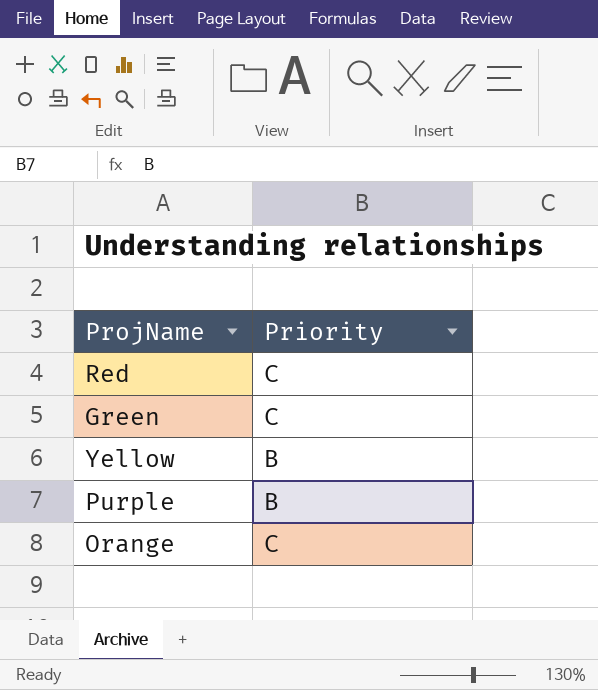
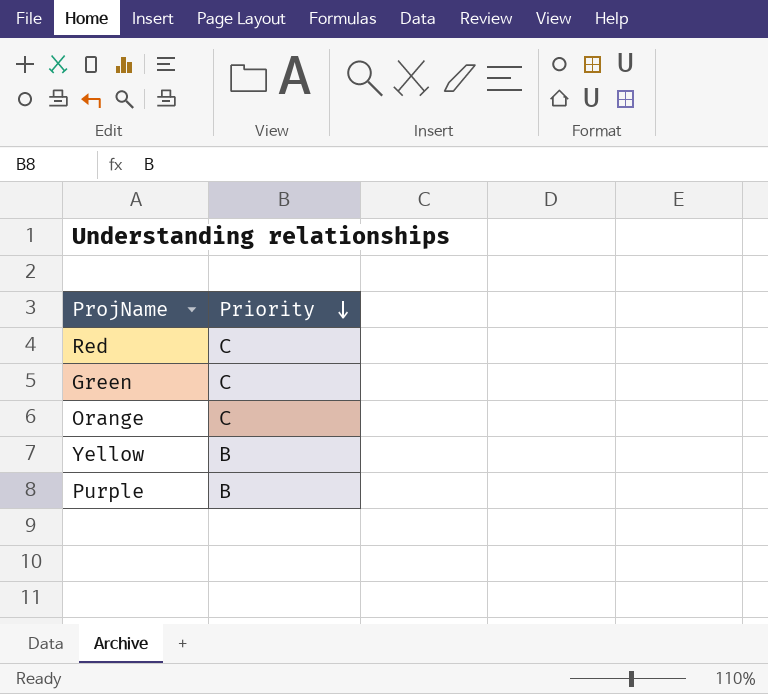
row order: none -> Priority descending

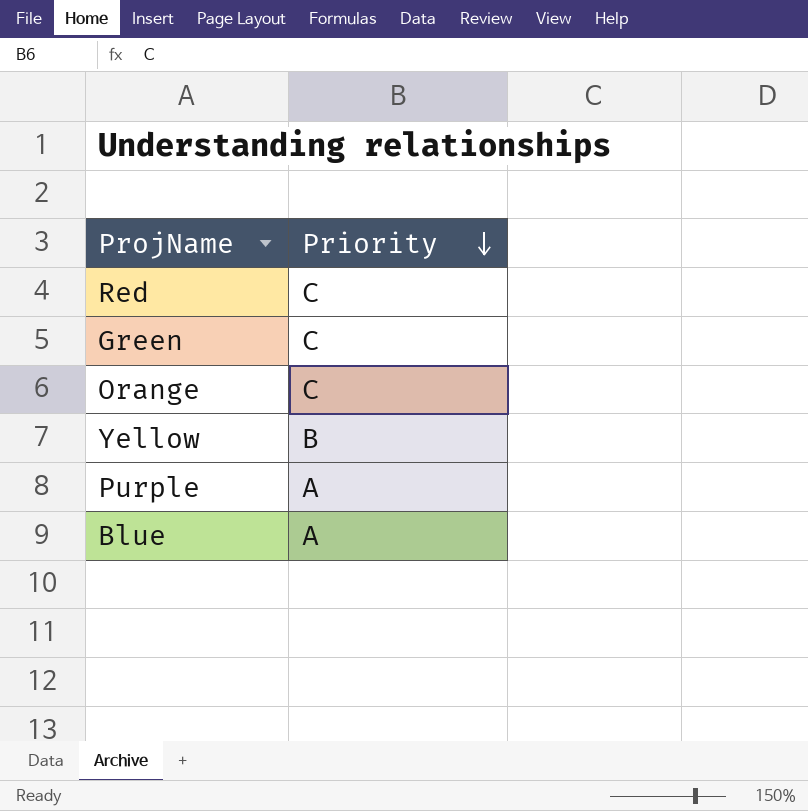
Purple | Priority: B -> A
row Blue: none -> A

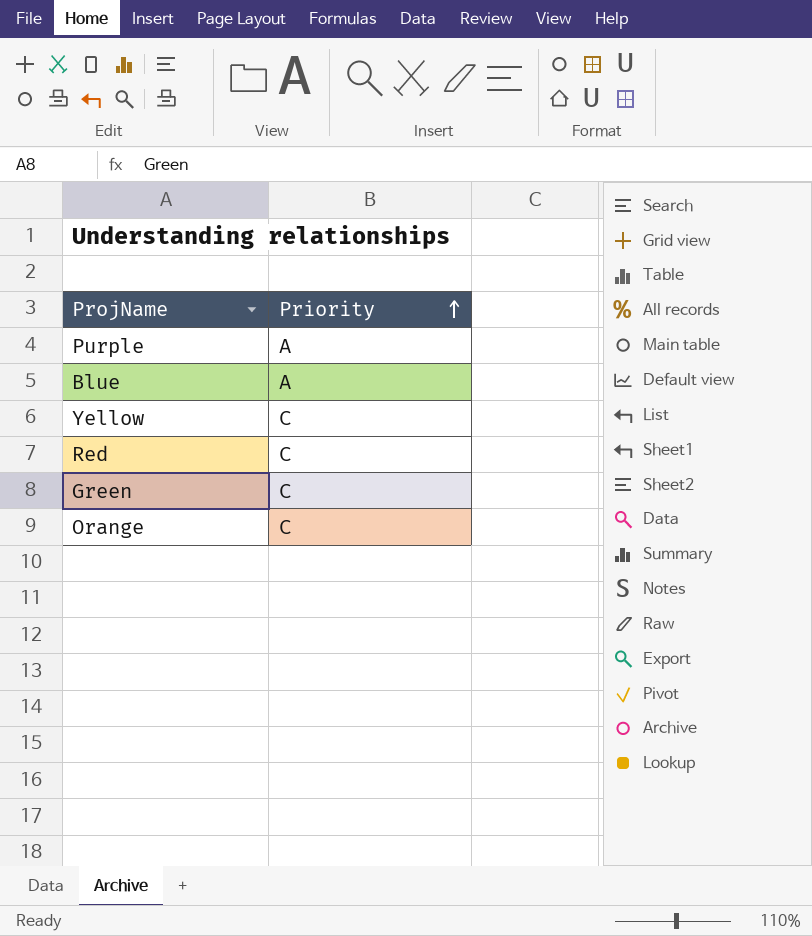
row order: Priority descending -> Priority ascending
Yellow | Priority: B -> C

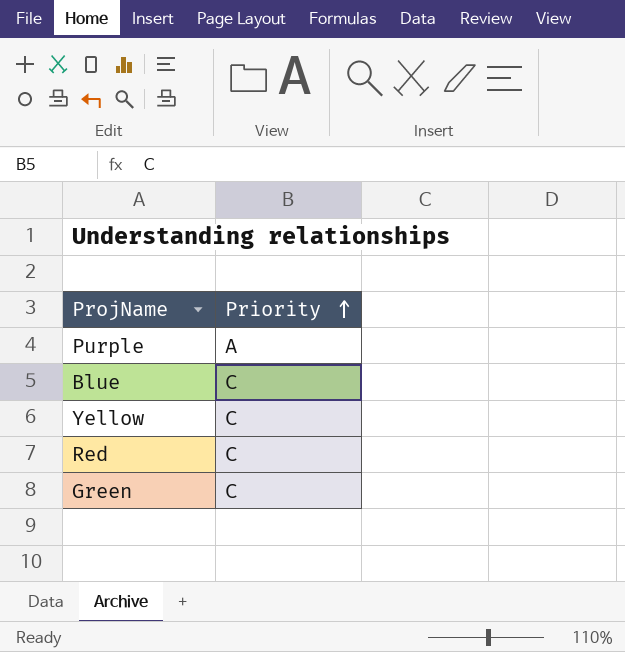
row Orange: C -> none
Blue | Priority: A -> C

